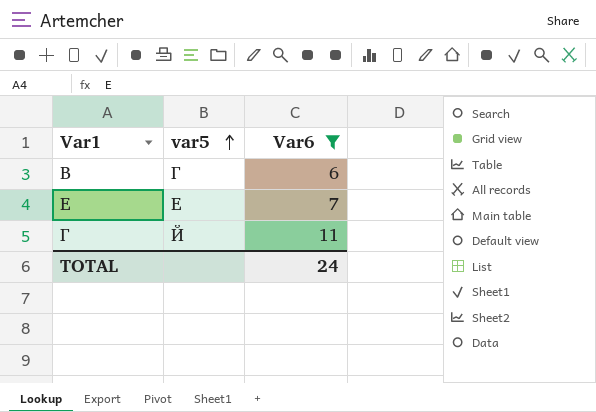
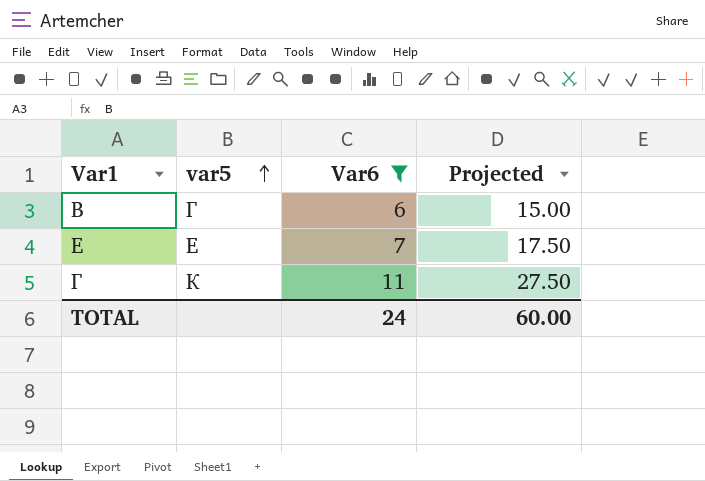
column Projected | formula: none -> [Var6] * 2.5
Г | var5: Й -> К

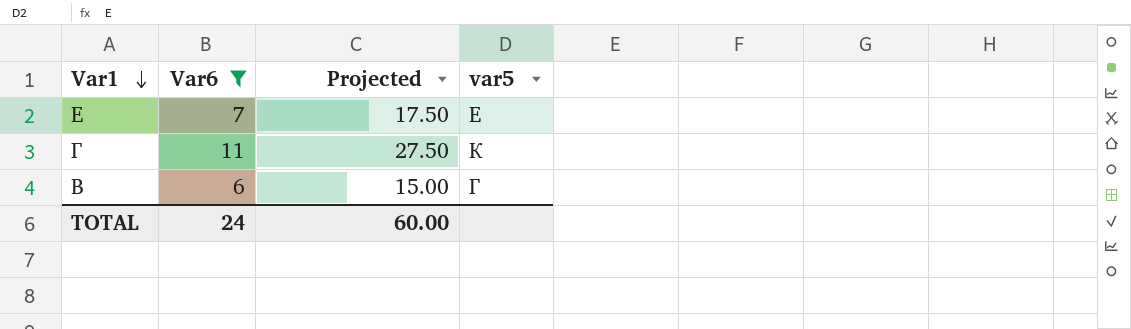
row order: var5 ascending -> Var1 descending
column var5 | position: 2 -> 4

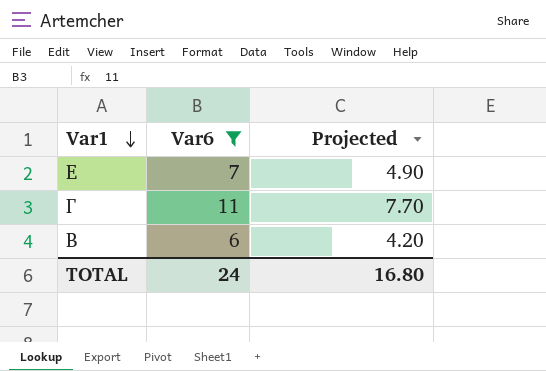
column var5 | position: 4 -> none
column Projected | formula: [Var6] * 2.5 -> [Var6] * 0.7
TOTAL | Projected: 60.00 -> 16.80

